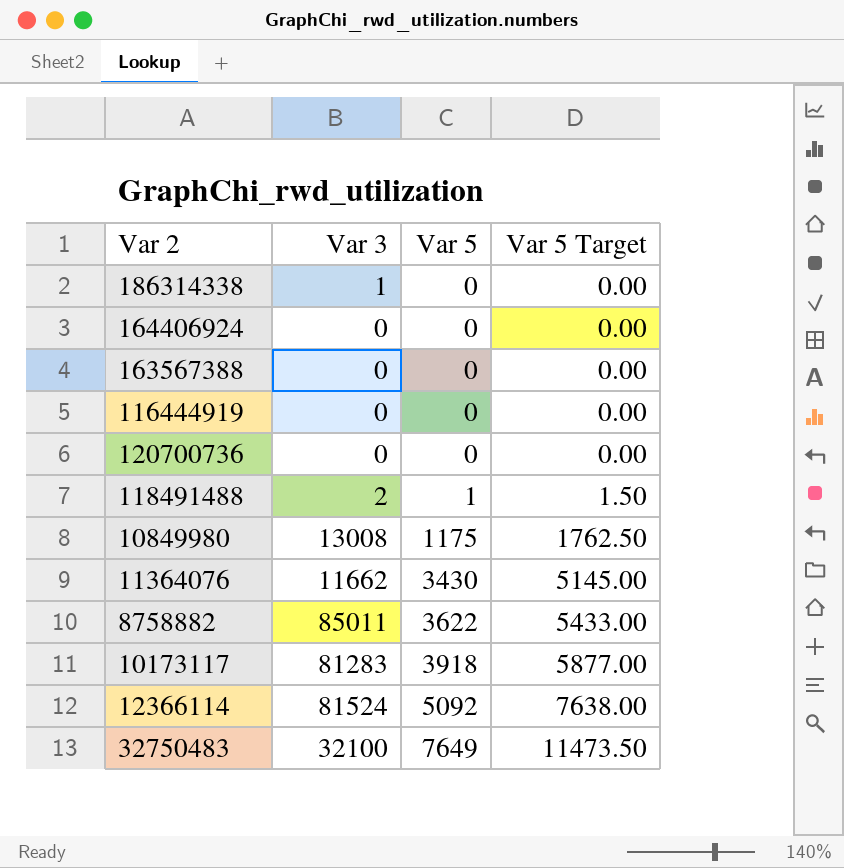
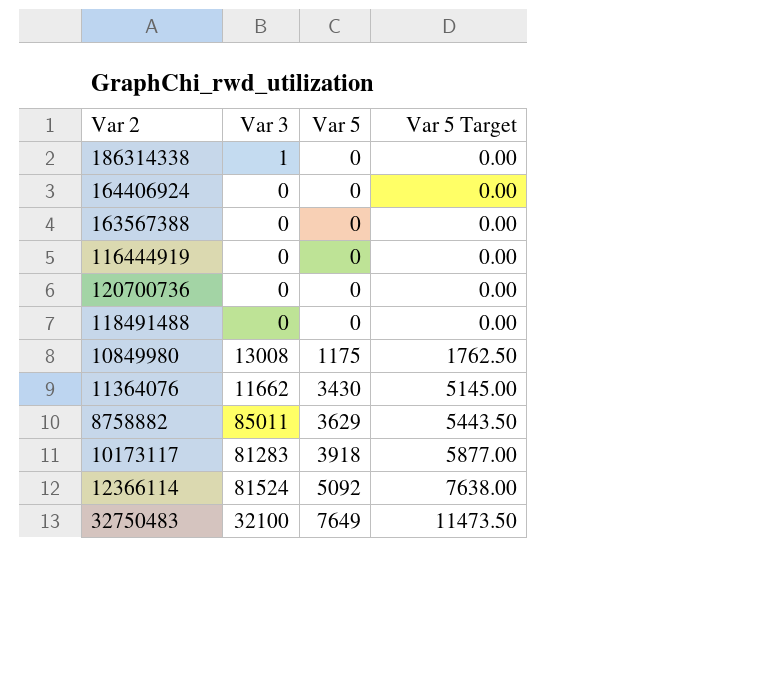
118491488 | Var 3: 2 -> 0
118491488 | Var 5: 1 -> 0
118491488 | Var 5 Target: 1.50 -> 0.00
8758882 | Var 5: 3622 -> 3629
8758882 | Var 5 Target: 5433.00 -> 5443.50

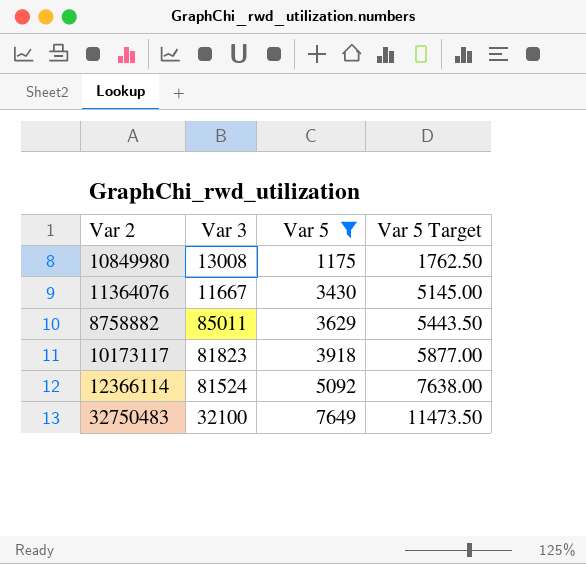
filter: none -> Var 5 != 0
11364076 | Var 3: 11662 -> 11667
10173117 | Var 3: 81283 -> 81823

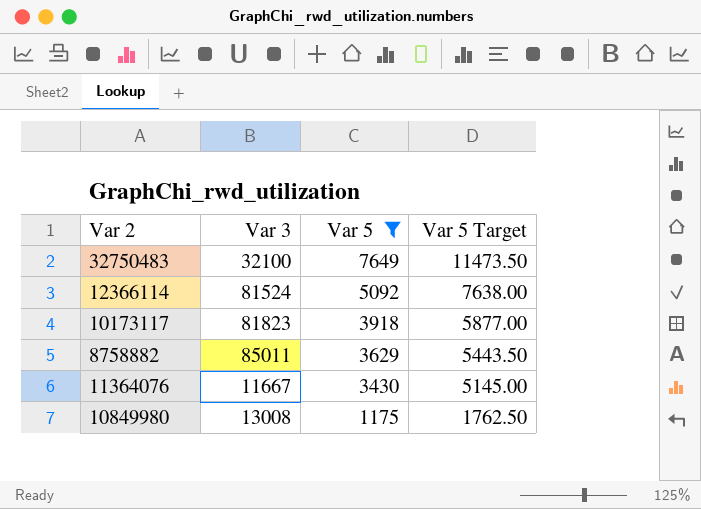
row order: Var 5 ascending -> Var 5 descending

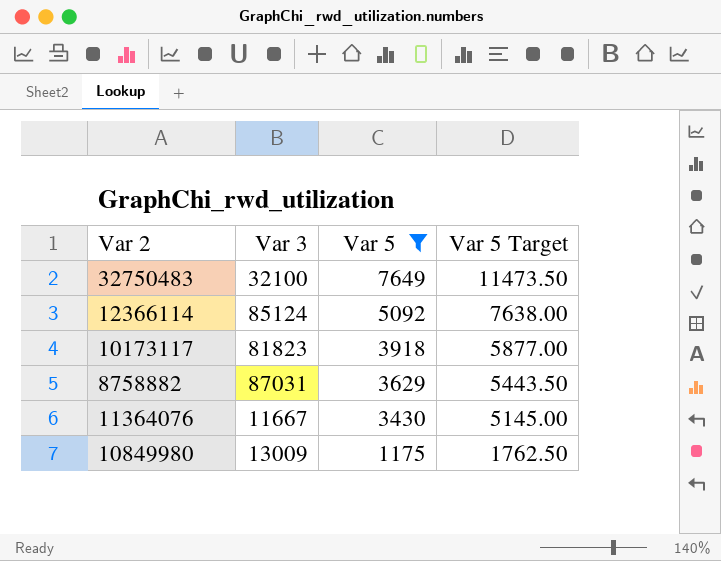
12366114 | Var 3: 81524 -> 85124
8758882 | Var 3: 85011 -> 87031
10849980 | Var 3: 13008 -> 13009

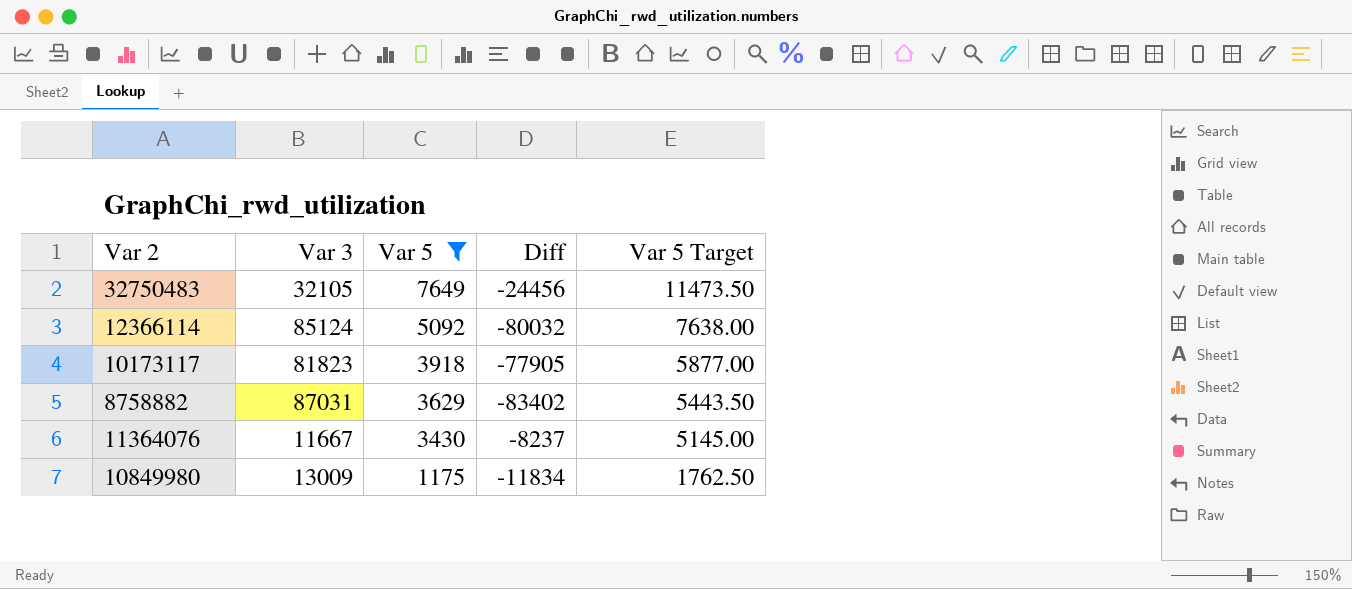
column Diff | formula: none -> [Var 5] - [Var 3]
32750483 | Var 3: 32100 -> 32105

